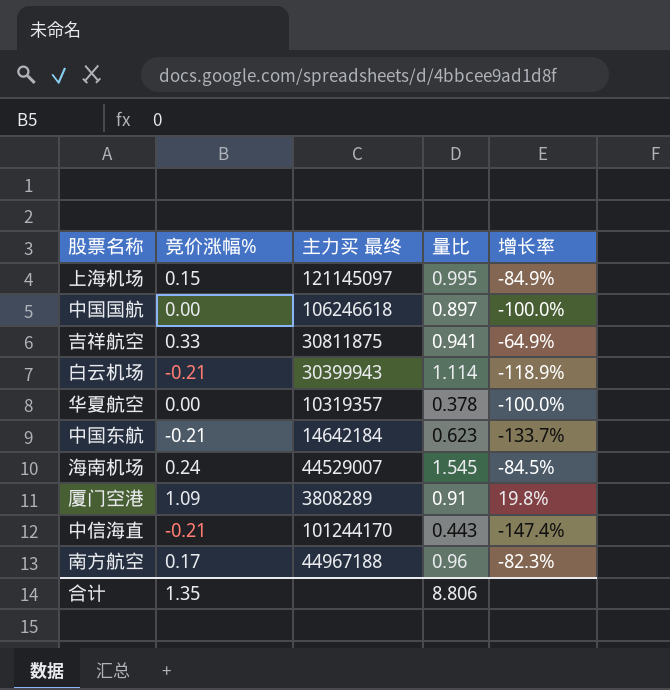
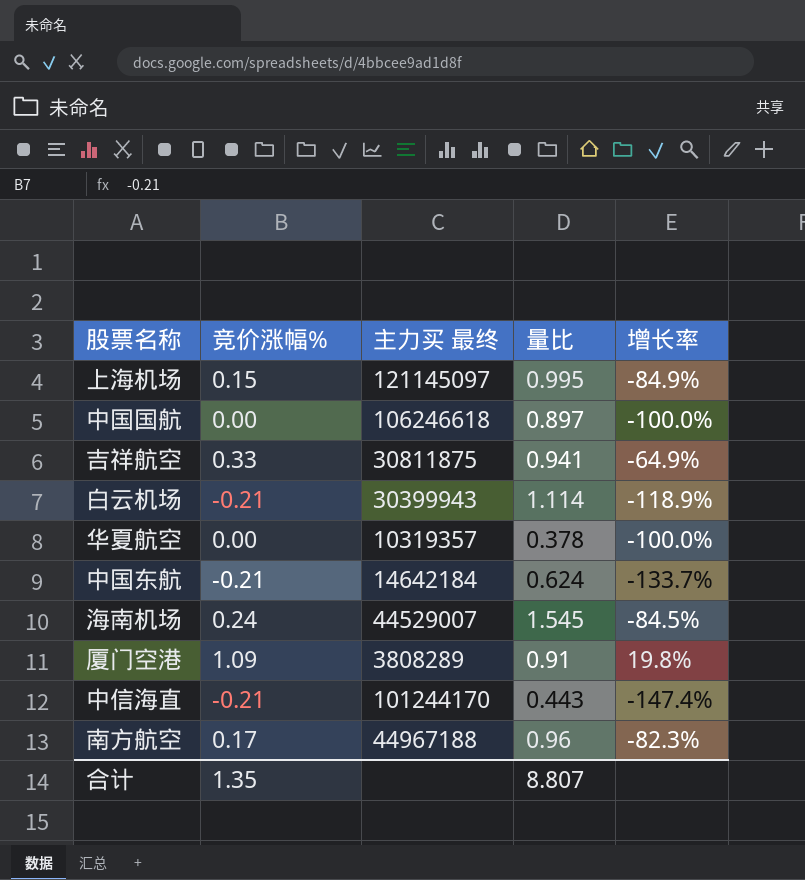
中国东航 | 量比: 0.623 -> 0.624
合计 | 量比: 8.806 -> 8.807

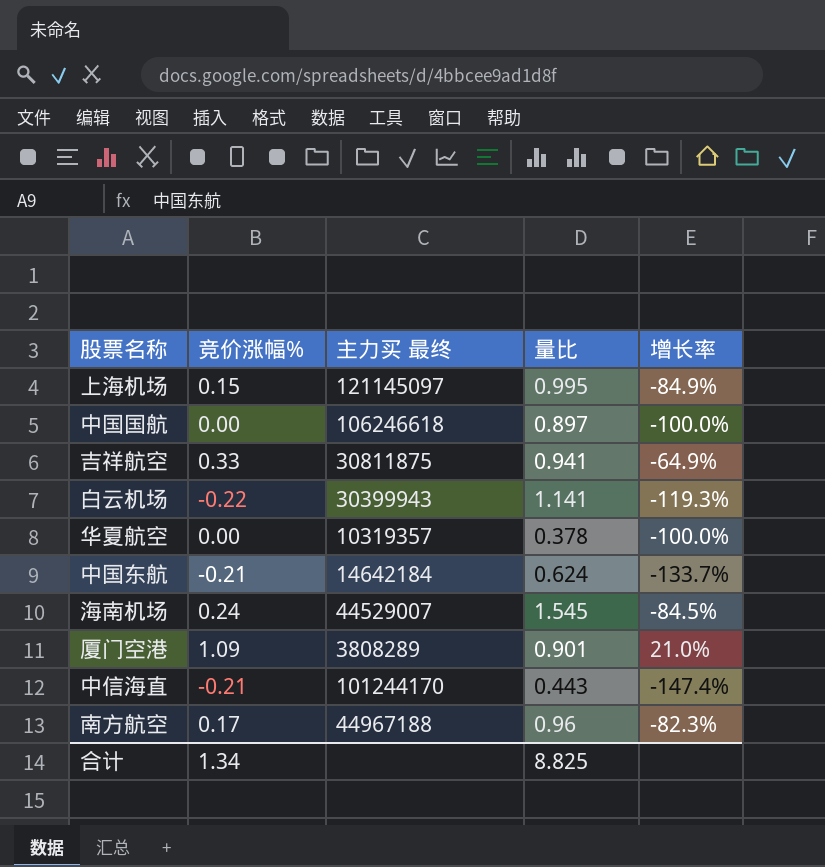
白云机场 | 竞价涨幅%: -0.21 -> -0.22
白云机场 | 量比: 1.114 -> 1.141
白云机场 | 增长率: -118.9% -> -119.3%
厦门空港 | 量比: 0.91 -> 0.901
厦门空港 | 增长率: 19.8% -> 21.0%
合计 | 竞价涨幅%: 1.35 -> 1.34
合计 | 量比: 8.807 -> 8.825

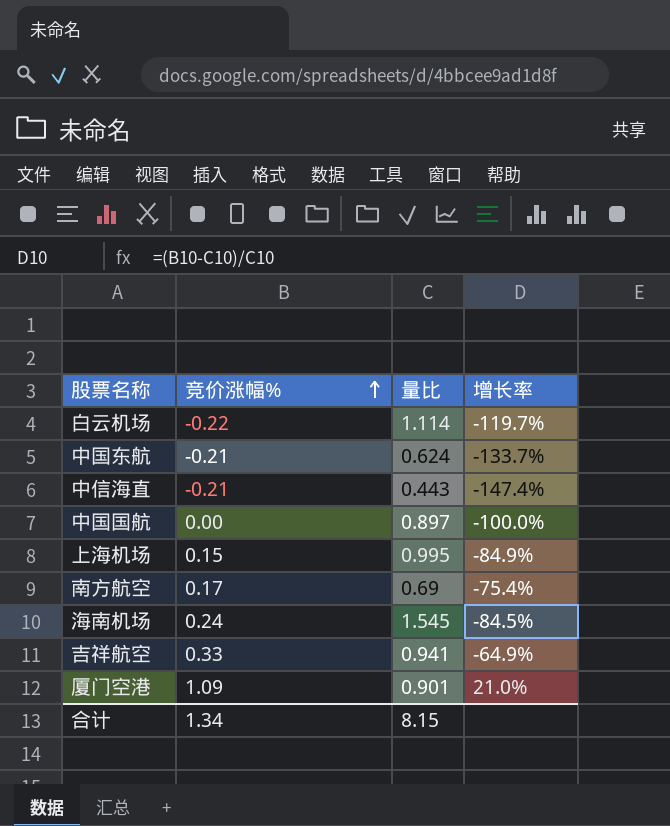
row order: none -> 竞价涨幅% ascending
column 主力买 最终 | position: 3 -> none
row 华夏航空: 0.00 | 10319357 | 0.378 | -100.0% -> none
白云机场 | 量比: 1.141 -> 1.114
白云机场 | 增长率: -119.3% -> -119.7%
南方航空 | 量比: 0.96 -> 0.69
南方航空 | 增长率: -82.3% -> -75.4%
合计 | 量比: 8.825 -> 8.15

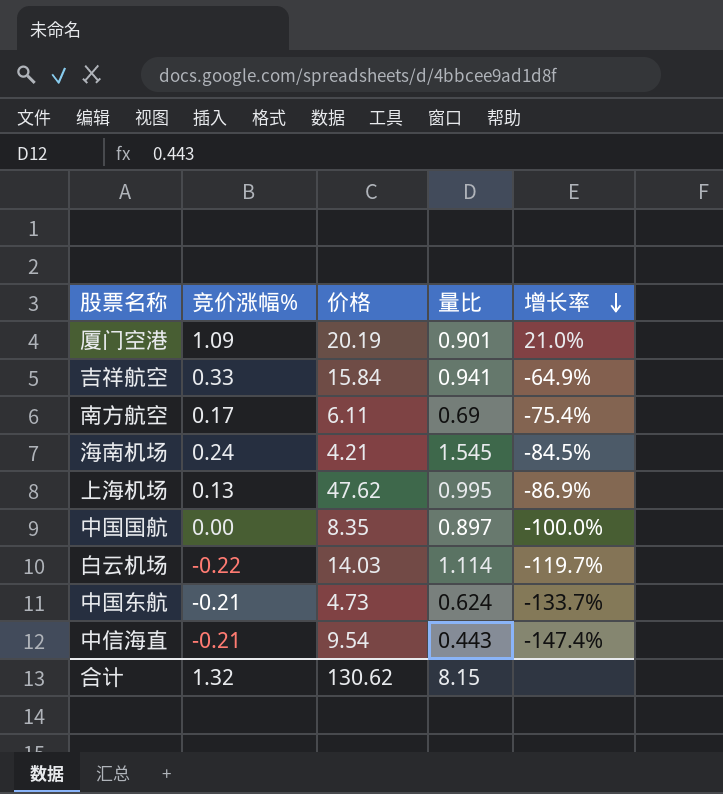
row order: 竞价涨幅% ascending -> 增长率 descending
column 价格 | position: none -> 3
上海机场 | 竞价涨幅%: 0.15 -> 0.13
上海机场 | 增长率: -84.9% -> -86.9%
合计 | 竞价涨幅%: 1.34 -> 1.32

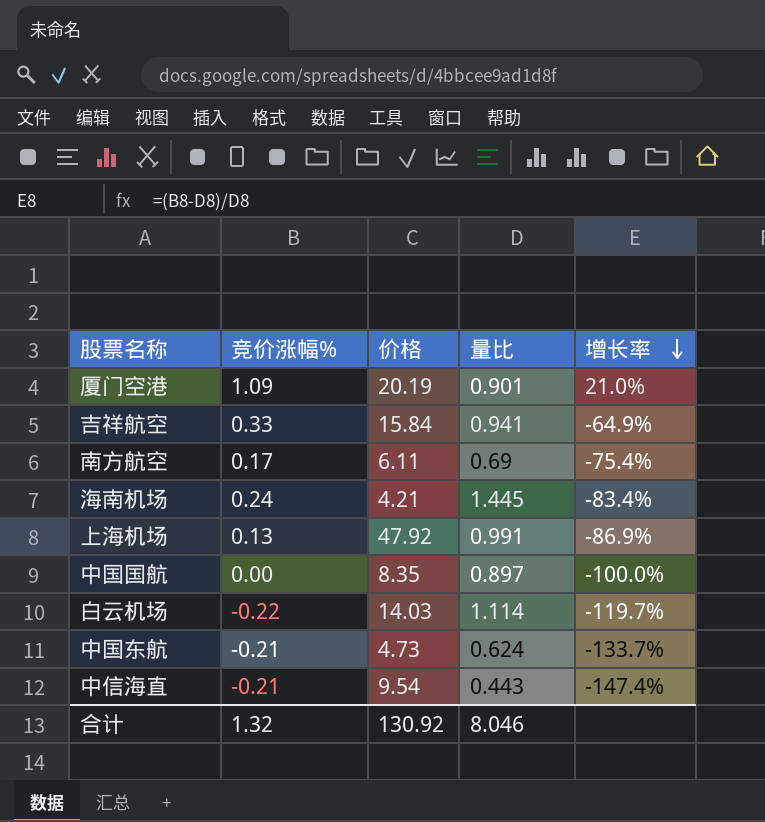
海南机场 | 量比: 1.545 -> 1.445
海南机场 | 增长率: -84.5% -> -83.4%
上海机场 | 价格: 47.62 -> 47.92
上海机场 | 量比: 0.995 -> 0.991
合计 | 价格: 130.62 -> 130.92
合计 | 量比: 8.15 -> 8.046

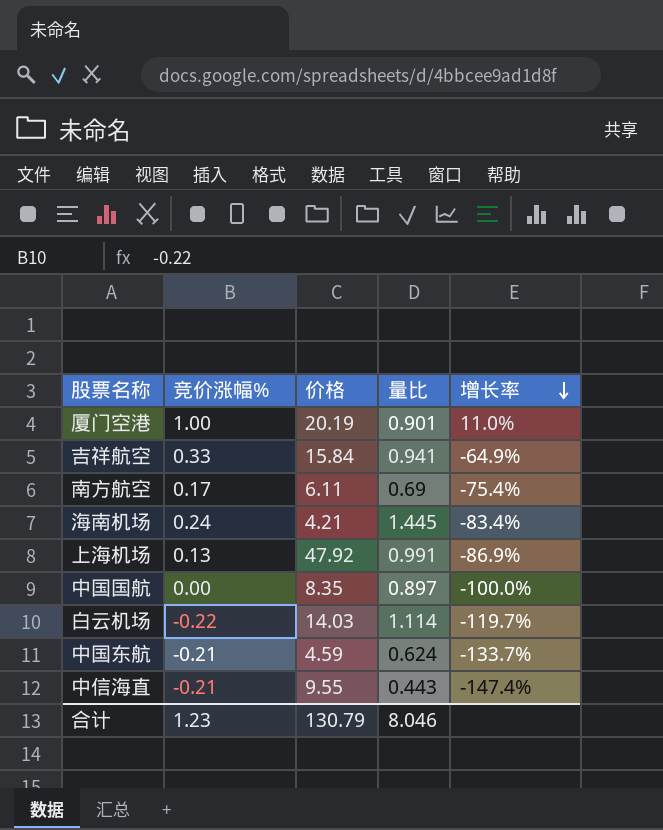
厦门空港 | 竞价涨幅%: 1.09 -> 1.00
厦门空港 | 增长率: 21.0% -> 11.0%
中国东航 | 价格: 4.73 -> 4.59
中信海直 | 价格: 9.54 -> 9.55
合计 | 竞价涨幅%: 1.32 -> 1.23
合计 | 价格: 130.92 -> 130.79

